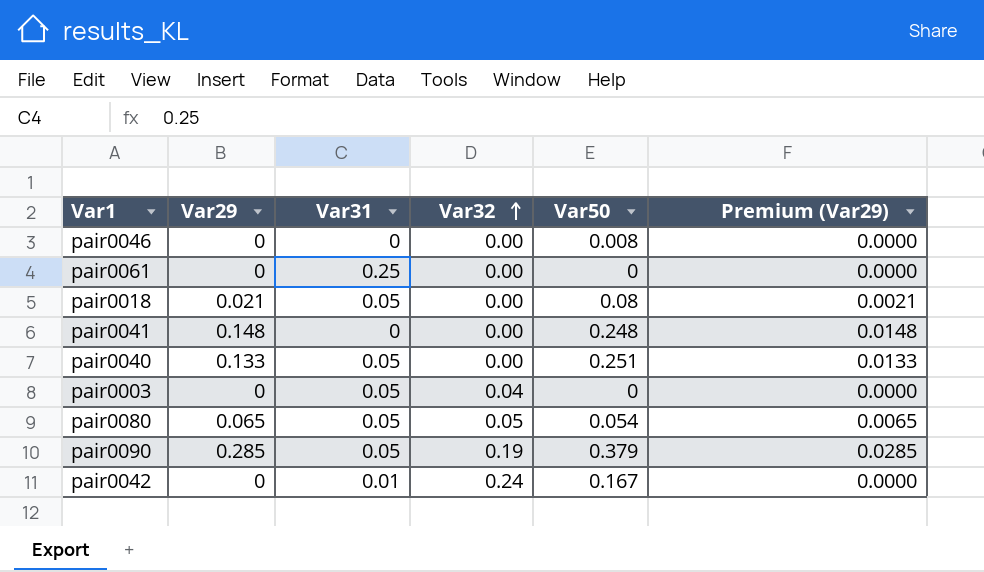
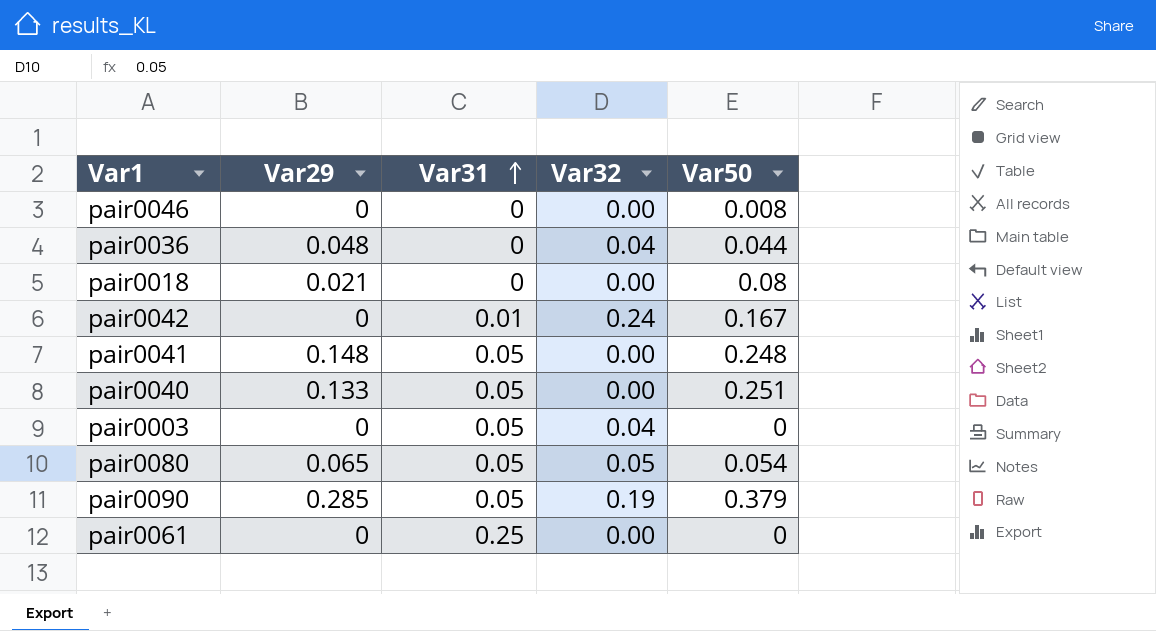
row order: Var32 ascending -> Var31 ascending
column Premium (Var29) | formula: [Var29] * 0.1 -> none
row pair0036: none -> 0.048 | 0 | 0.04 | 0.044
pair0018 | Var31: 0.05 -> 0
pair0041 | Var31: 0 -> 0.05

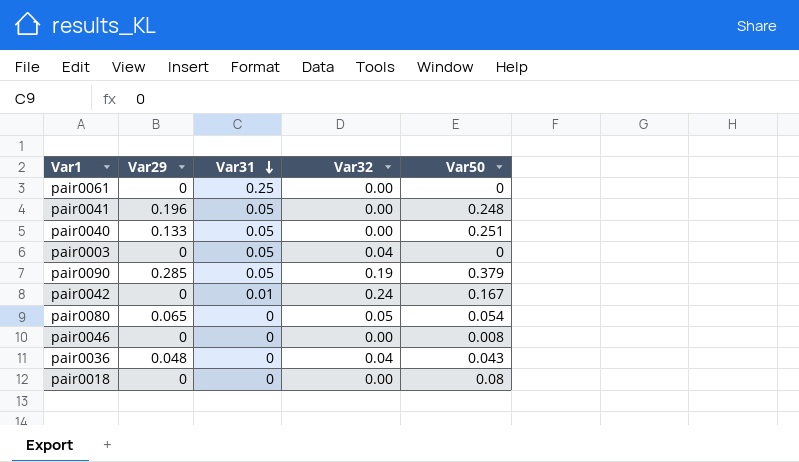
row order: Var31 ascending -> Var31 descending
pair0041 | Var29: 0.148 -> 0.196
pair0080 | Var31: 0.05 -> 0
pair0036 | Var50: 0.044 -> 0.043
pair0018 | Var29: 0.021 -> 0

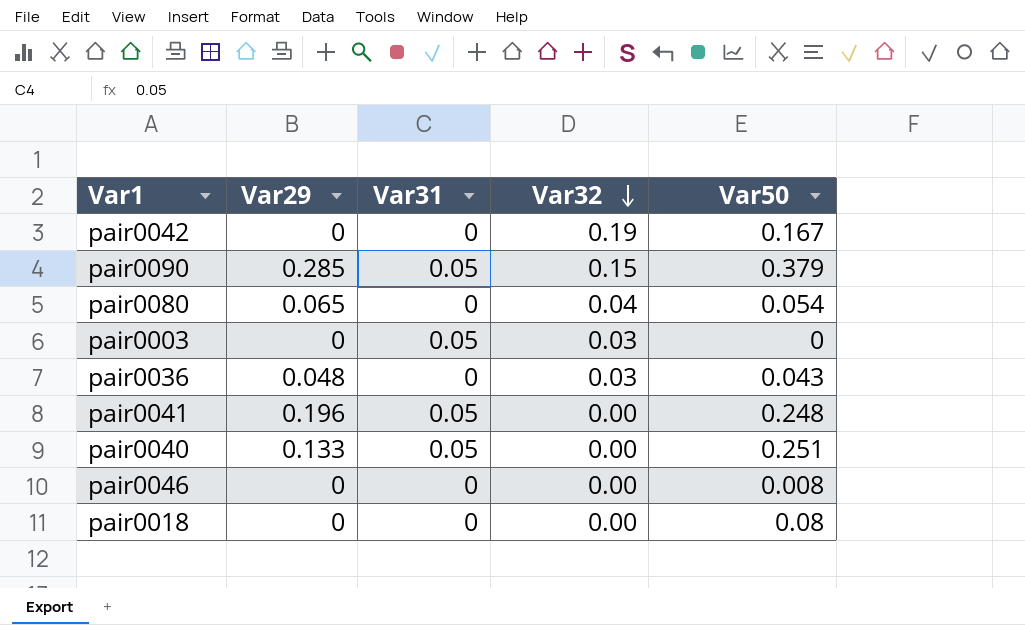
row order: Var31 descending -> Var32 descending
row pair0061: 0 | 0.25 | 0.00 | 0 -> none
pair0042 | Var31: 0.01 -> 0
pair0042 | Var32: 0.24 -> 0.19
pair0090 | Var32: 0.19 -> 0.15
pair0080 | Var32: 0.05 -> 0.04
pair0003 | Var32: 0.04 -> 0.03
pair0036 | Var32: 0.04 -> 0.03

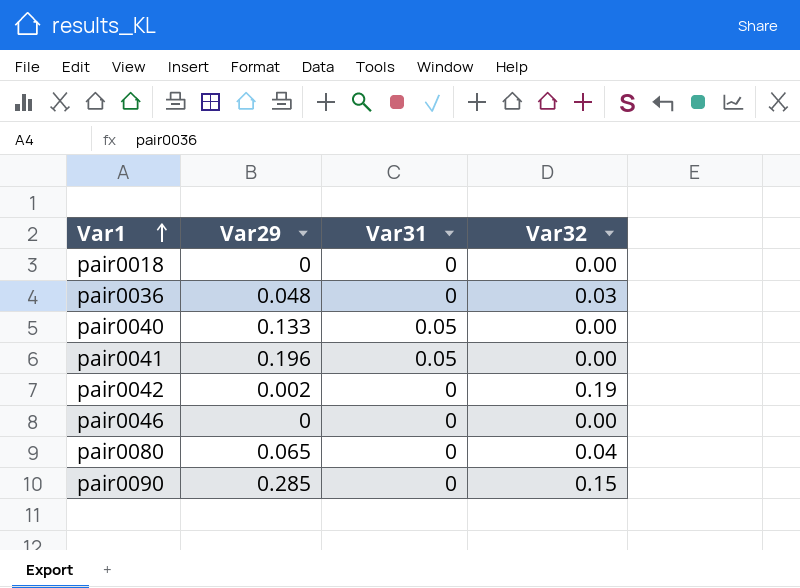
row order: Var32 descending -> Var1 ascending
column Var50 | position: 5 -> none
row pair0003: 0 | 0.05 | 0.03 | 0 -> none
pair0042 | Var29: 0 -> 0.002
pair0090 | Var31: 0.05 -> 0

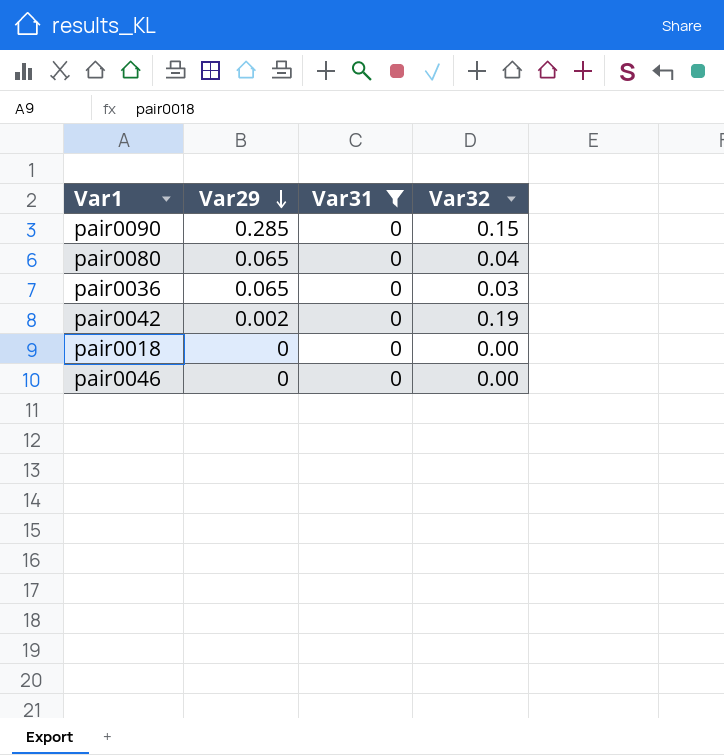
filter: none -> Var31 = 0
row order: Var1 ascending -> Var29 descending
pair0036 | Var29: 0.048 -> 0.065

